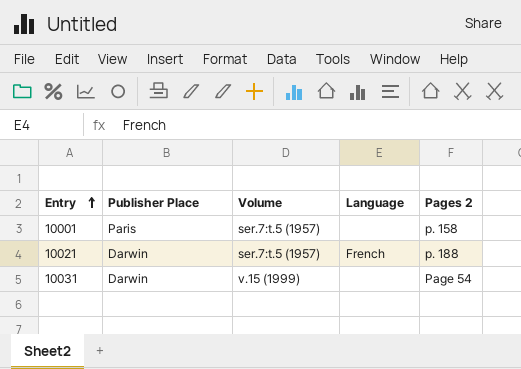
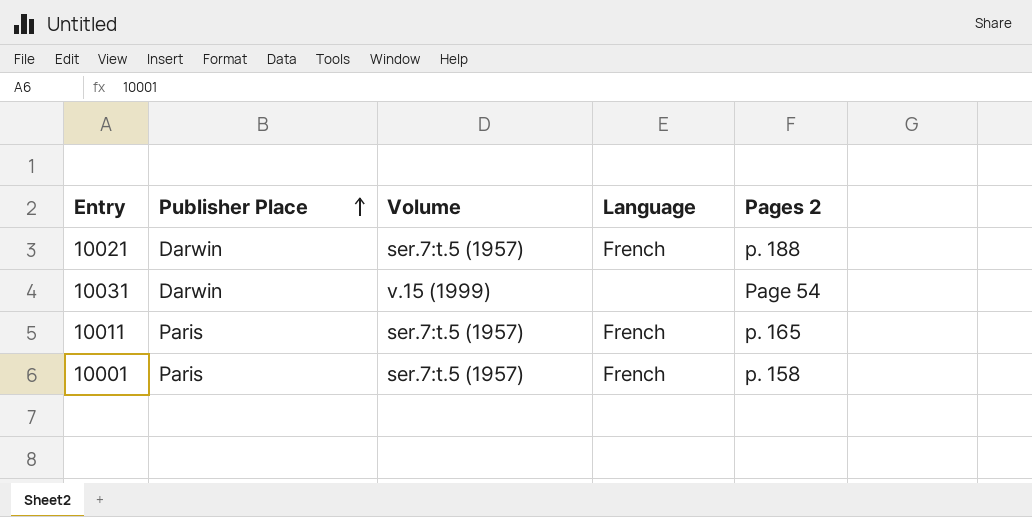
row order: Entry ascending -> Publisher Place ascending
row 10011: none -> Paris | ser.7:t.5 (1957) | French | p. 165
10001 | Language: none -> French

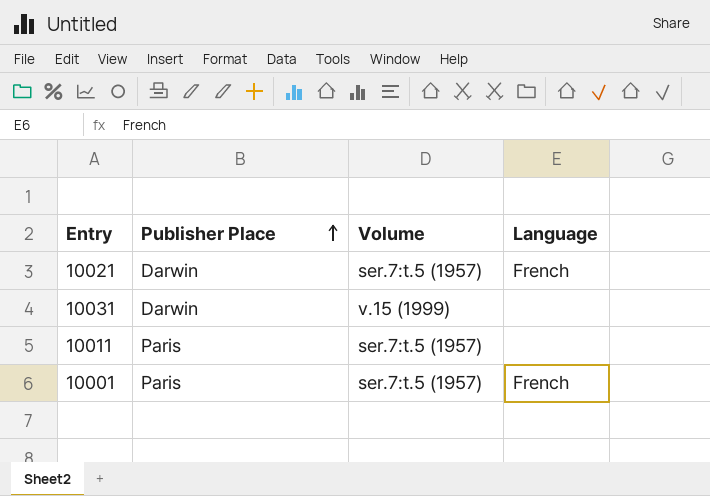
column Pages 2 | position: 5 -> none
10011 | Language: French -> none

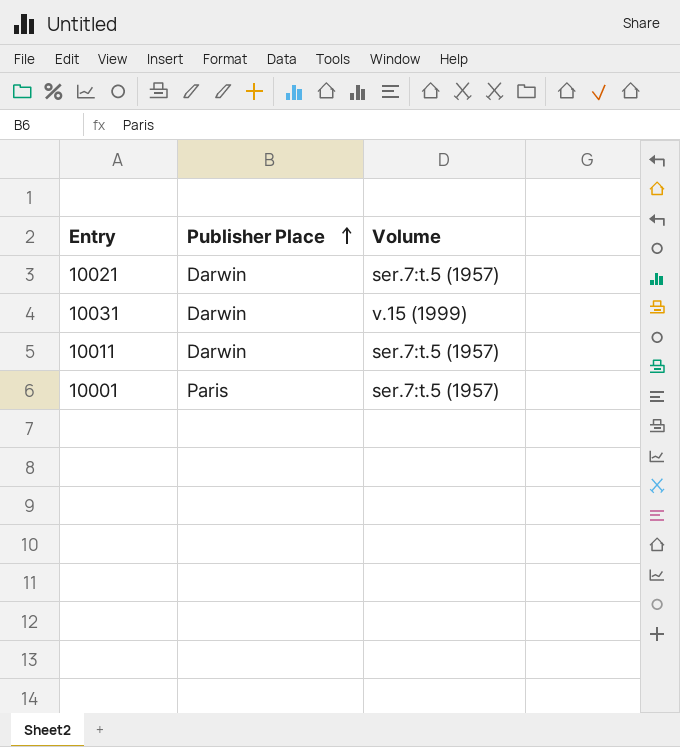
column Language | position: 4 -> none
10011 | Publisher Place: Paris -> Darwin

